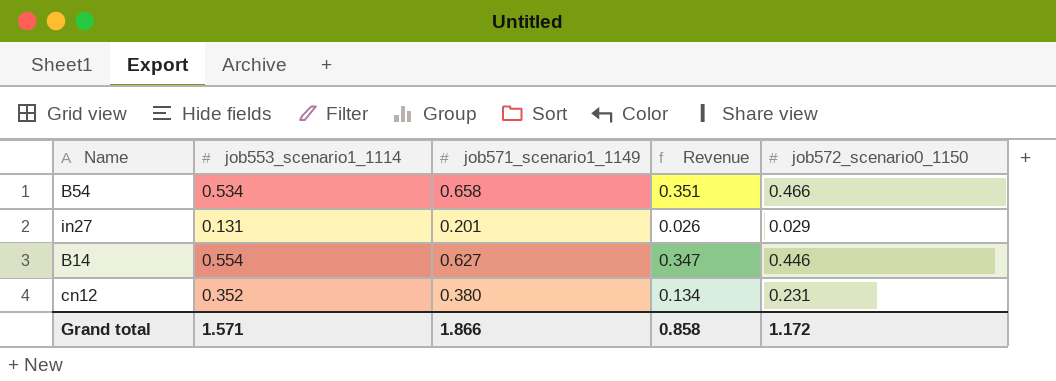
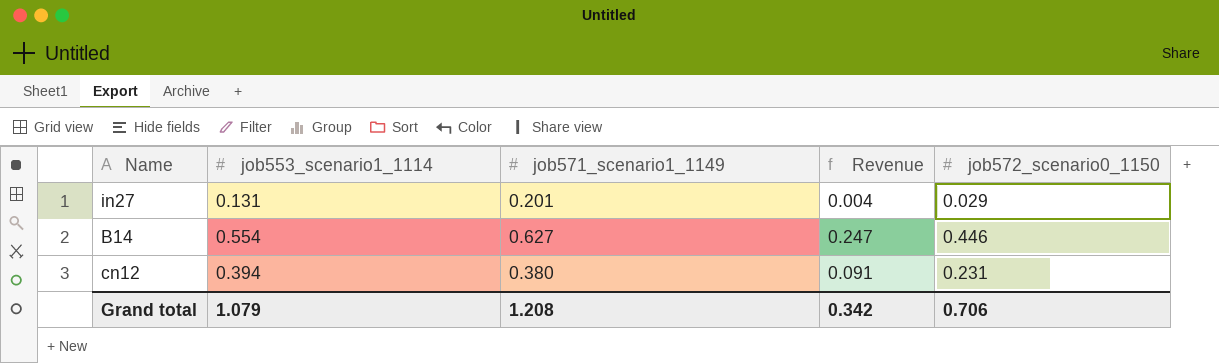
column Revenue | formula: [job553_scenario1_1114] * [job571_scenario1_1149] -> [job553_scenario1_1114] * [job572_scenario0_1150]
row B54: 0.534 | 0.658 | 0.351 | 0.466 -> none
cn12 | job553_scenario1_1114: 0.352 -> 0.394
Grand total | job553_scenario1_1114: 1.571 -> 1.079
Grand total | job571_scenario1_1149: 1.866 -> 1.208
Grand total | Revenue: 0.858 -> 0.342
Grand total | job572_scenario0_1150: 1.172 -> 0.706

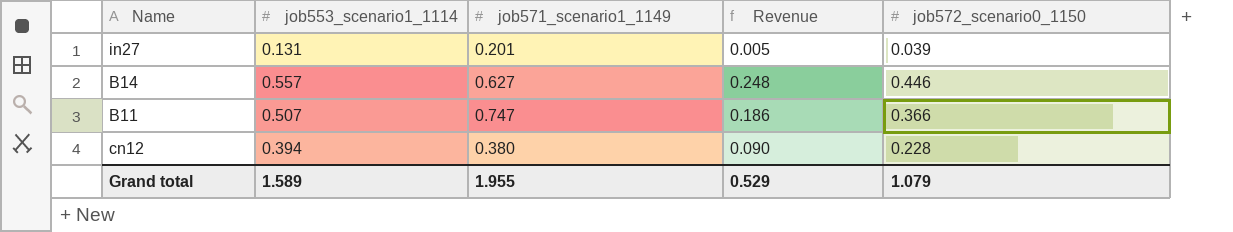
in27 | Revenue: 0.004 -> 0.005
in27 | job572_scenario0_1150: 0.029 -> 0.039
B14 | job553_scenario1_1114: 0.554 -> 0.557
B14 | Revenue: 0.247 -> 0.248
row B11: none -> 0.507 | 0.747 | 0.186 | 0.366
cn12 | Revenue: 0.091 -> 0.090
cn12 | job572_scenario0_1150: 0.231 -> 0.228
Grand total | job553_scenario1_1114: 1.079 -> 1.589
Grand total | job571_scenario1_1149: 1.208 -> 1.955
Grand total | Revenue: 0.342 -> 0.529
Grand total | job572_scenario0_1150: 0.706 -> 1.079

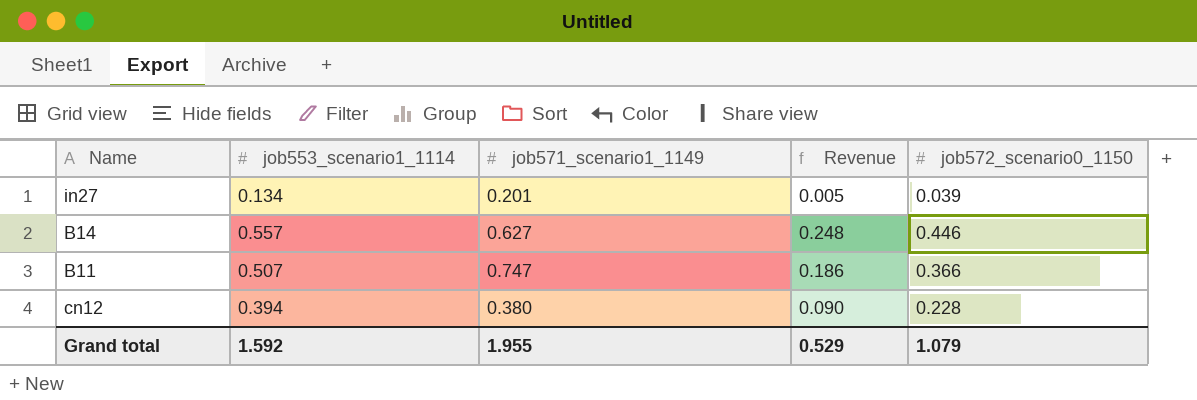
in27 | job553_scenario1_1114: 0.131 -> 0.134
Grand total | job553_scenario1_1114: 1.589 -> 1.592

